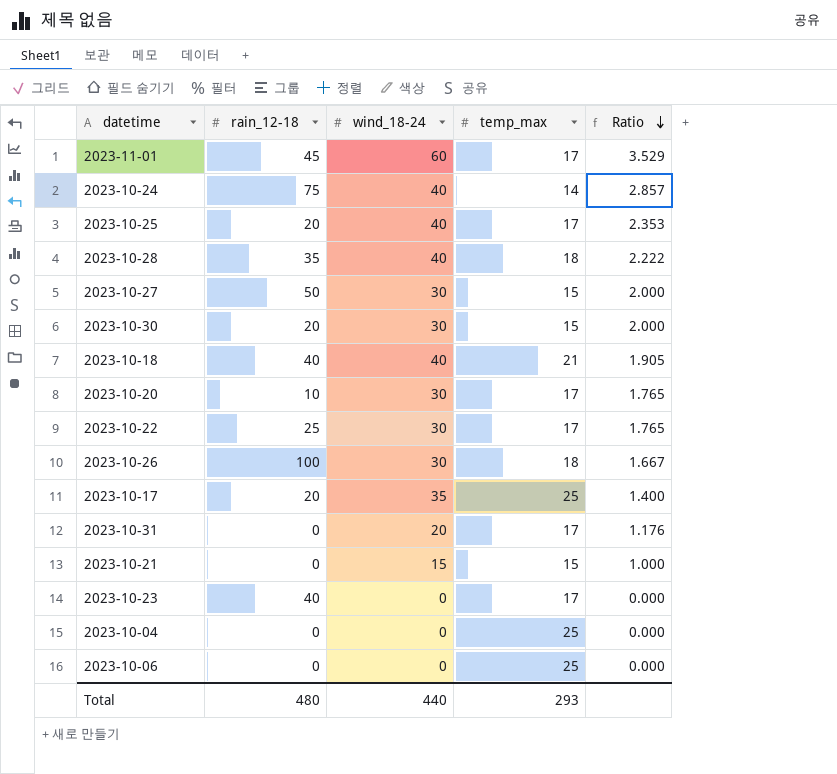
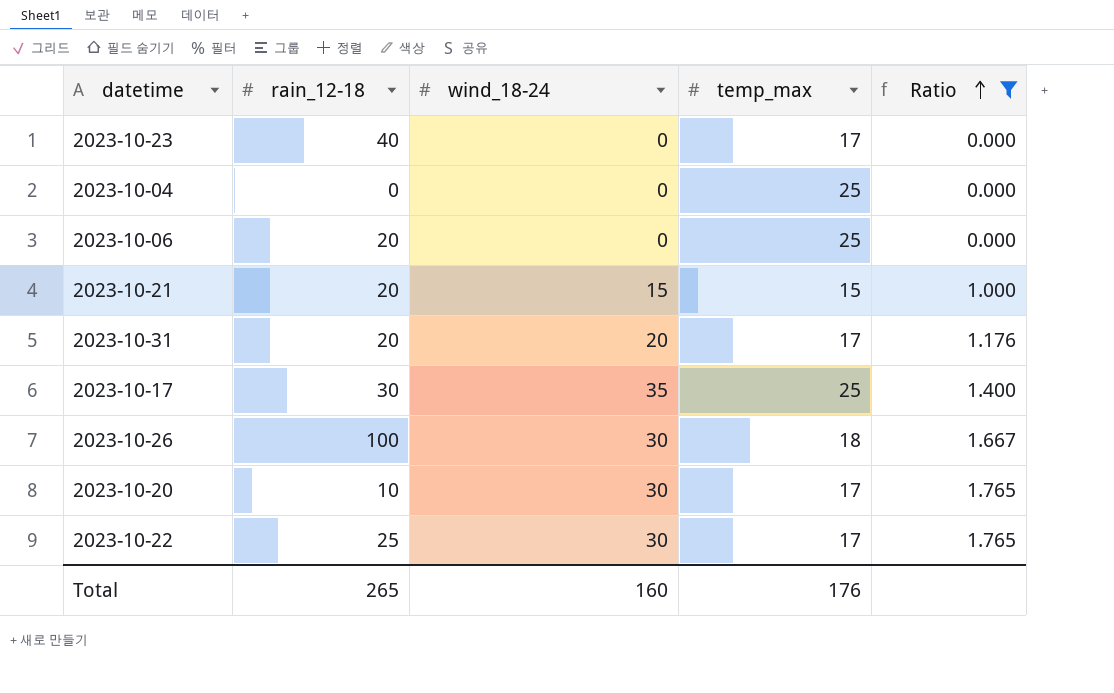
filter: none -> Ratio <= 1.765
row order: Ratio descending -> Ratio ascending
2023-10-06 | rain_12-18: 0 -> 20
2023-10-21 | rain_12-18: 0 -> 20
2023-10-31 | rain_12-18: 0 -> 20
2023-10-17 | rain_12-18: 20 -> 30
Total | rain_12-18: 480 -> 265
Total | wind_18-24: 440 -> 160
Total | temp_max: 293 -> 176

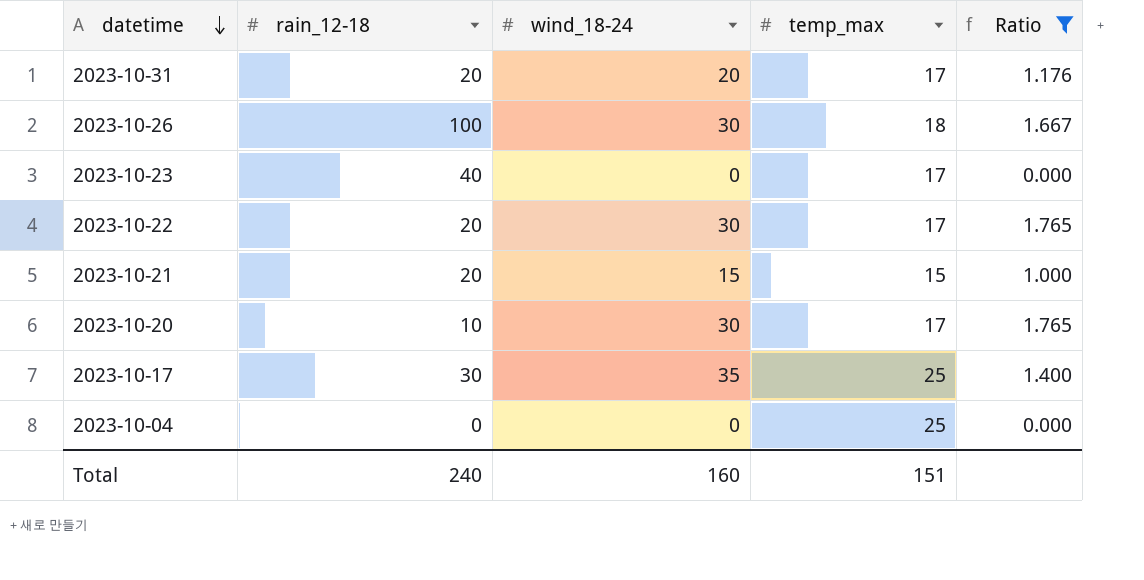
row order: Ratio ascending -> datetime descending
row 2023-10-06: 20 | 0 | 25 | 0.000 -> none
2023-10-22 | rain_12-18: 25 -> 20
Total | rain_12-18: 265 -> 240
Total | temp_max: 176 -> 151

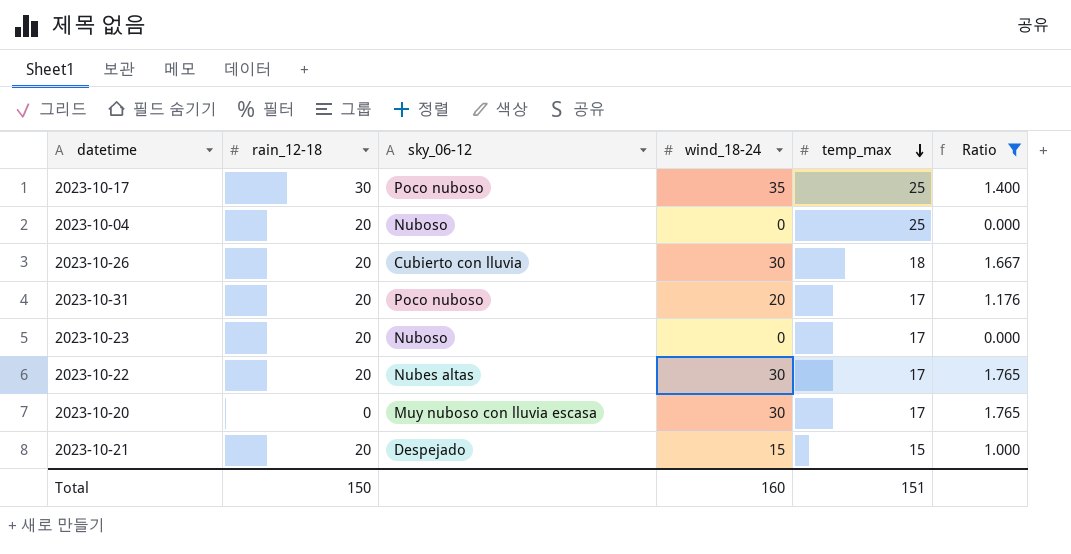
row order: datetime descending -> temp_max descending
column sky_06-12 | position: none -> 3
2023-10-04 | rain_12-18: 0 -> 20
2023-10-26 | rain_12-18: 100 -> 20
2023-10-23 | rain_12-18: 40 -> 20
2023-10-20 | rain_12-18: 10 -> 0
Total | rain_12-18: 240 -> 150

